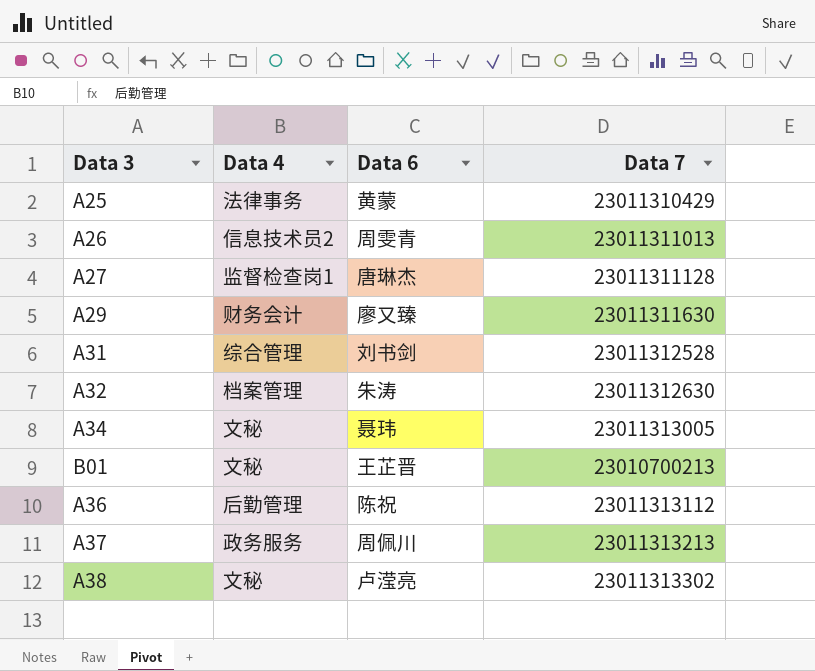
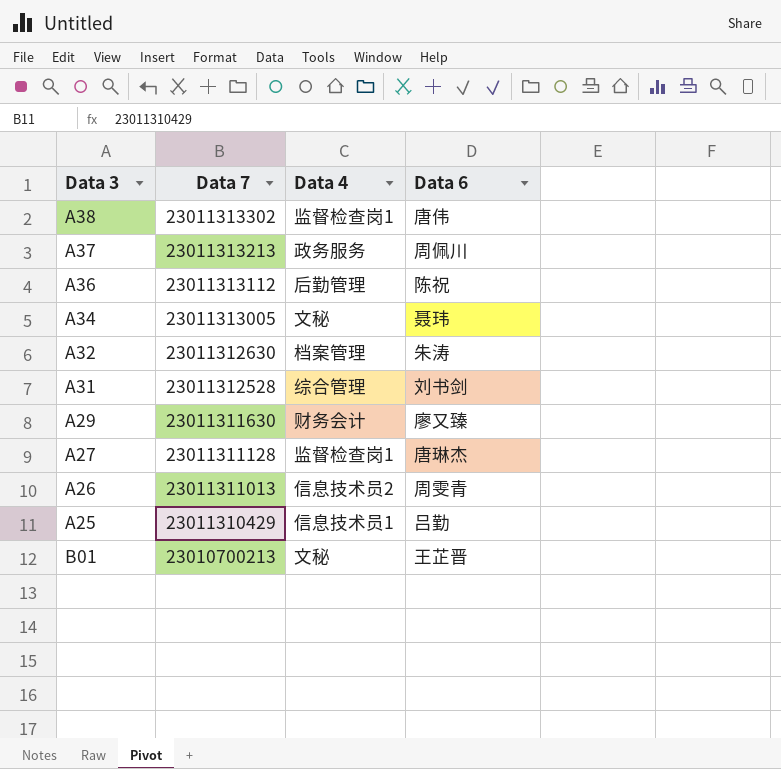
row order: none -> Data 7 descending
column Data 7 | position: 4 -> 2
A38 | Data 4: 文秘 -> 监督检查岗1
A38 | Data 6: 卢滢亮 -> 唐伟
A25 | Data 4: 法律事务 -> 信息技术员1
A25 | Data 6: 黄蒙 -> 吕勤

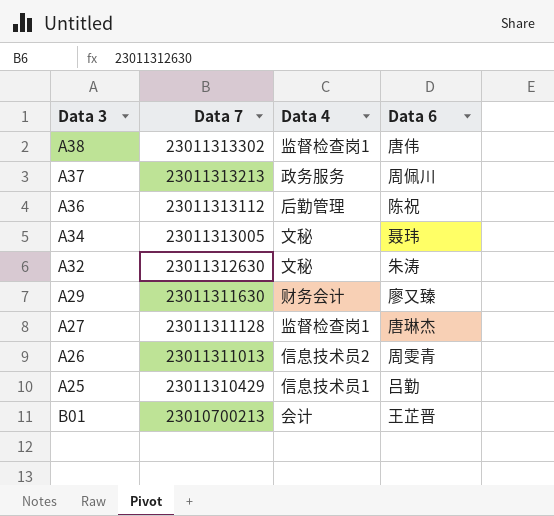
row A31: 23011312528 | 综合管理 | 刘书剑 -> none
A32 | Data 4: 档案管理 -> 文秘
B01 | Data 4: 文秘 -> 会计

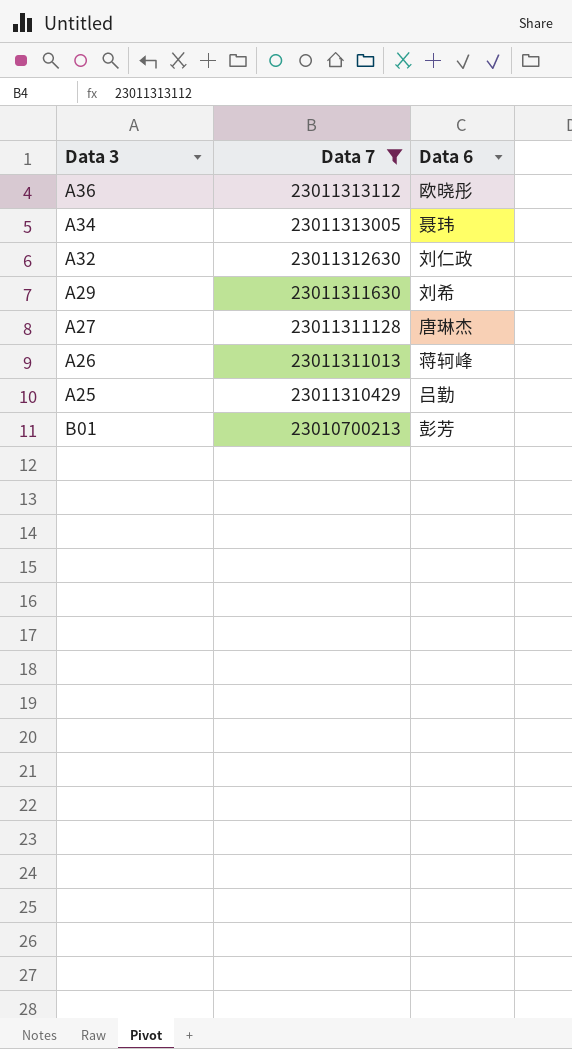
filter: none -> Data 7 <= 23011313112
column Data 4 | position: 3 -> none
A36 | Data 6: 陈祝 -> 欧晓彤
A32 | Data 6: 朱涛 -> 刘仁政
A29 | Data 6: 廖又臻 -> 刘希
A26 | Data 6: 周雯青 -> 蒋轲峰
B01 | Data 6: 王芷晋 -> 彭芳

